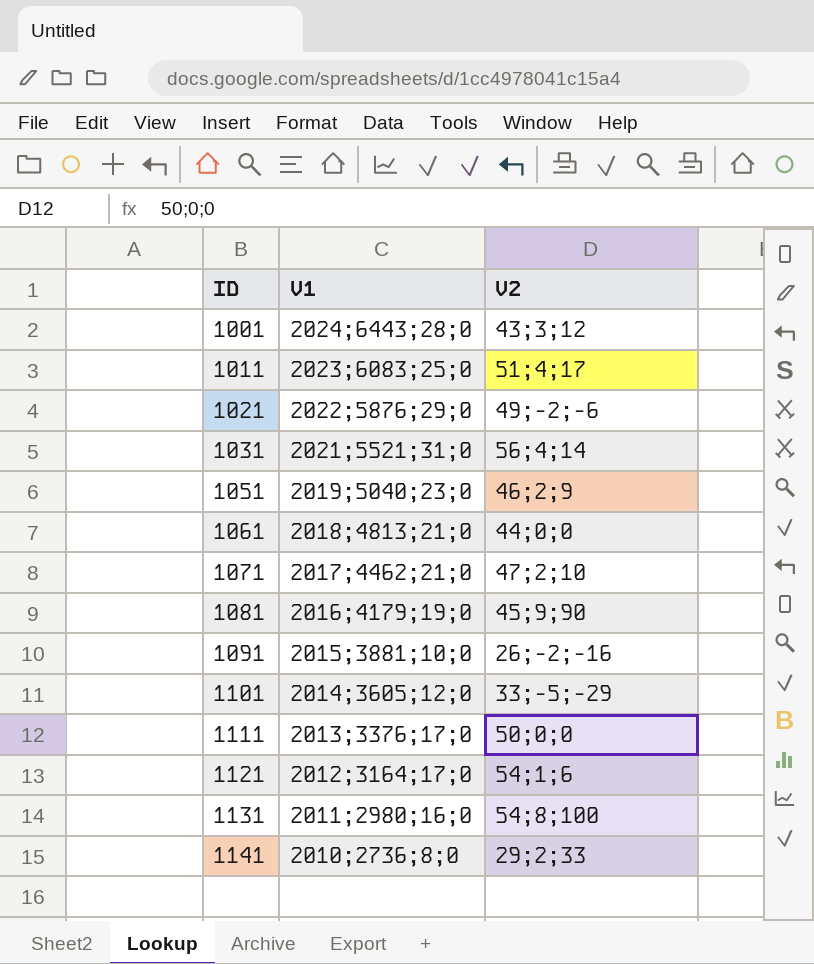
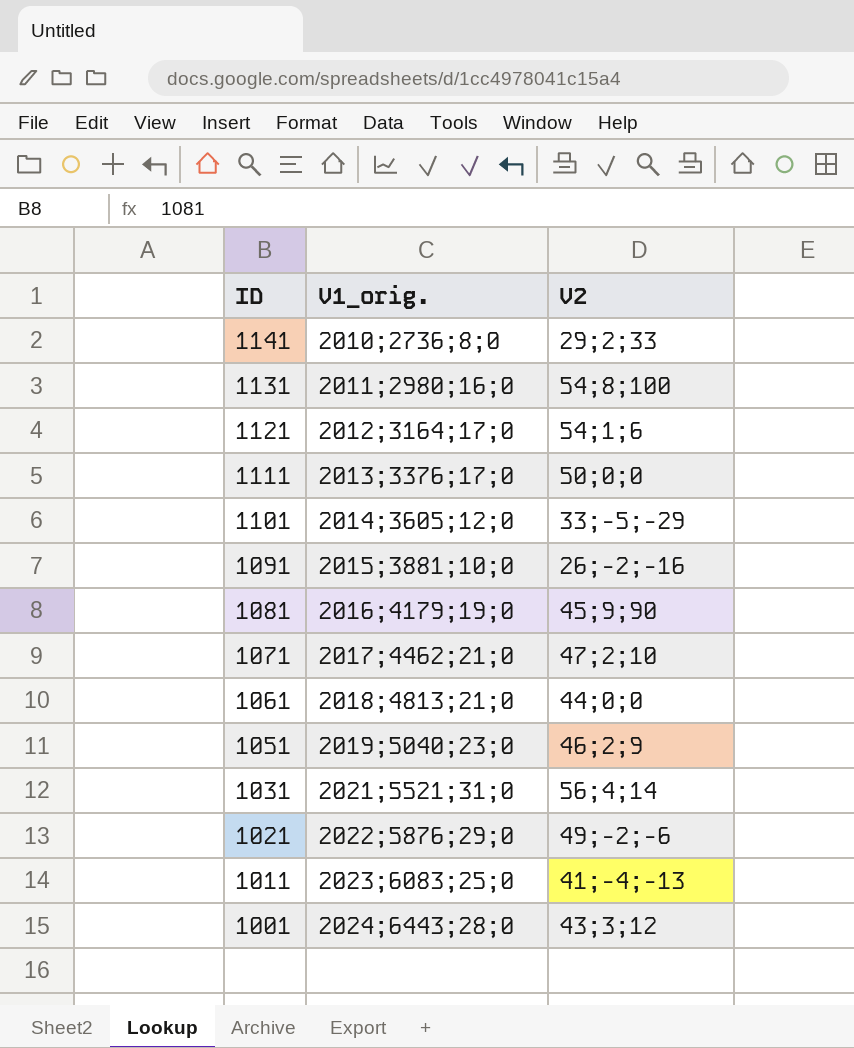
row order: ID ascending -> ID descending
column name: V1 -> V1_orig.
1011 | V2: 51;4;17 -> 41;-4;-13

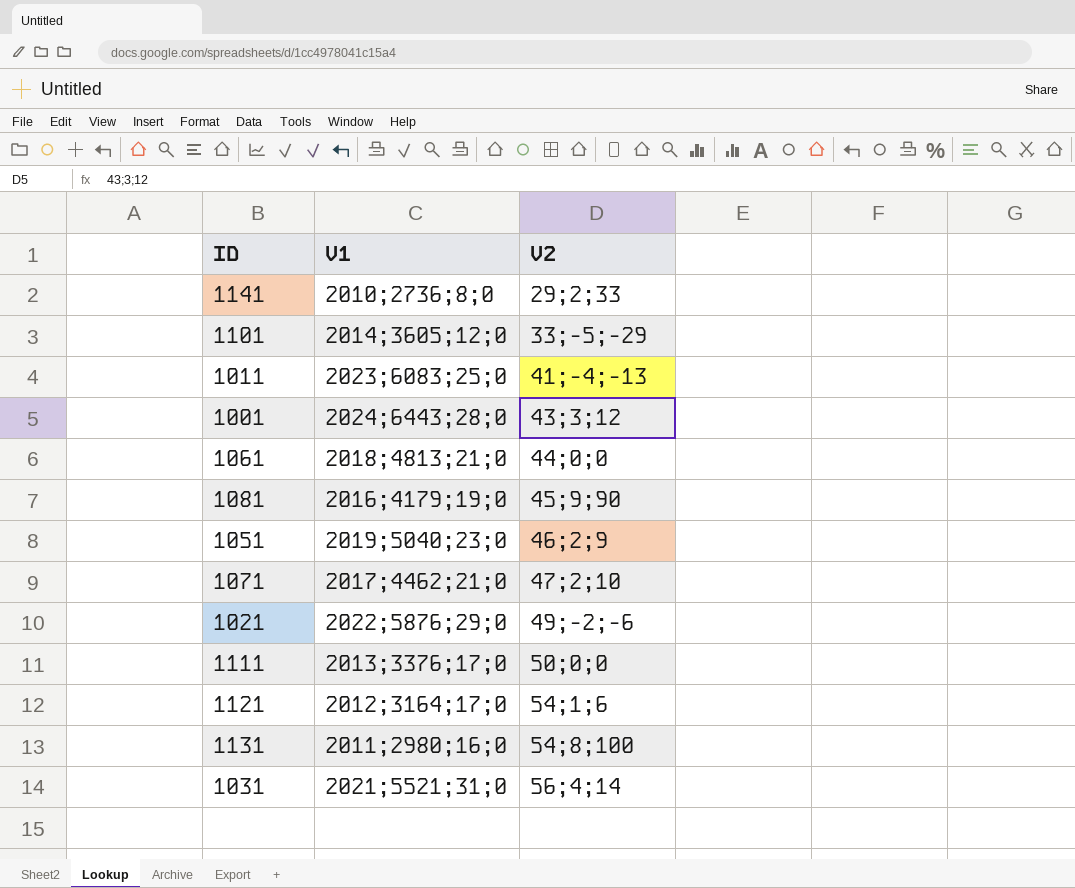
row order: ID descending -> V2 ascending
column name: V1_orig. -> V1
row 1091: 2015;3881;10;0 | 26;-2;-16 -> none

